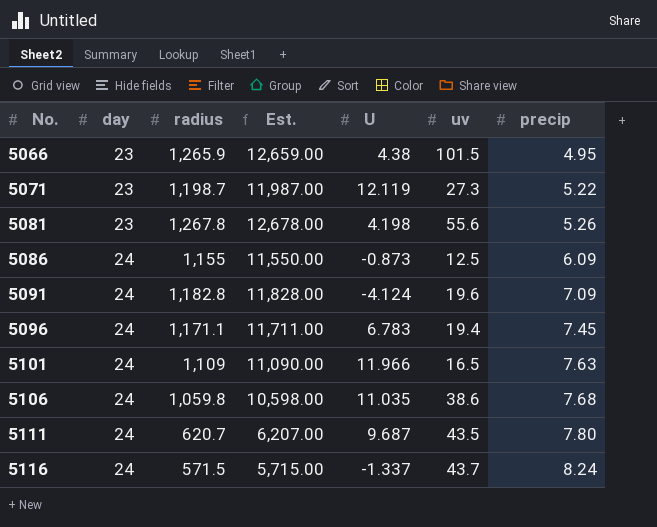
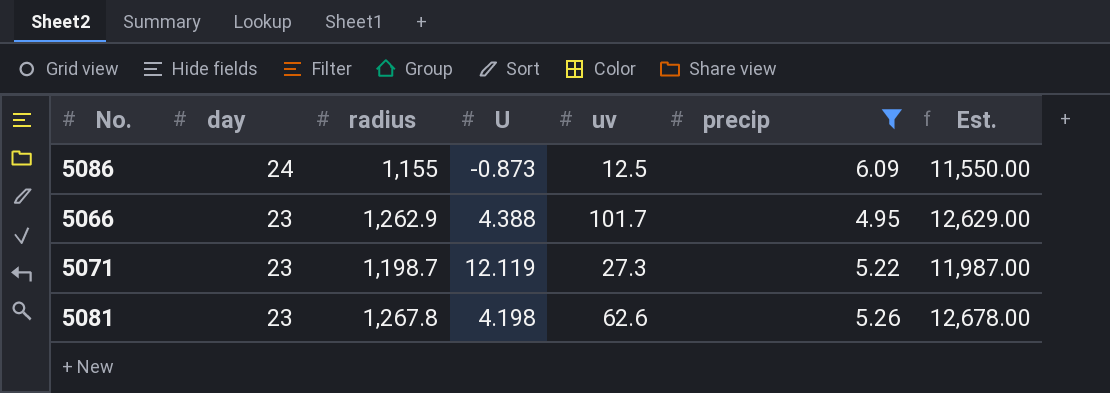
filter: none -> precip <= 6.09
row order: No. ascending -> day descending
column Est. | position: 4 -> 7
5066 | radius: 1,265.9 -> 1,262.9
5066 | U: 4.38 -> 4.388
5066 | uv: 101.5 -> 101.7
5066 | Est.: 12,659.00 -> 12,629.00
5081 | uv: 55.6 -> 62.6

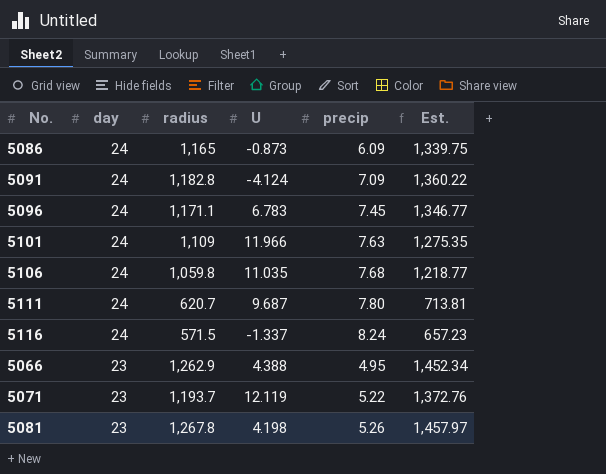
filter: precip <= 6.09 -> none
column uv | position: 5 -> none
column Est. | formula: [radius] * 10 -> [radius] * 1.15
5086 | radius: 1,155 -> 1,165
5071 | radius: 1,198.7 -> 1,193.7

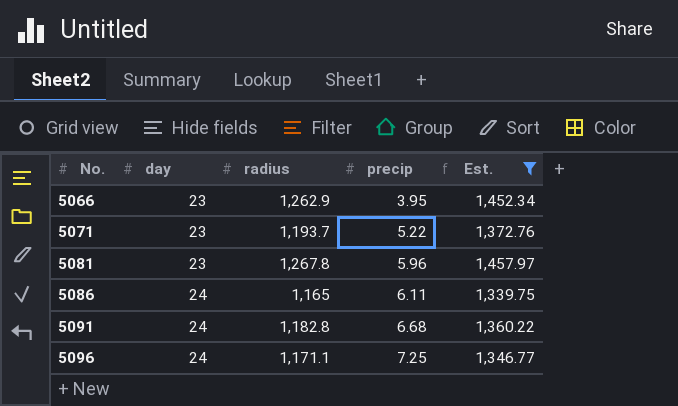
filter: none -> Est. >= 1,339.75
row order: day descending -> No. ascending
column U | position: 4 -> none
5066 | precip: 4.95 -> 3.95
5081 | precip: 5.26 -> 5.96
5086 | precip: 6.09 -> 6.11
5091 | precip: 7.09 -> 6.68
5096 | precip: 7.45 -> 7.25

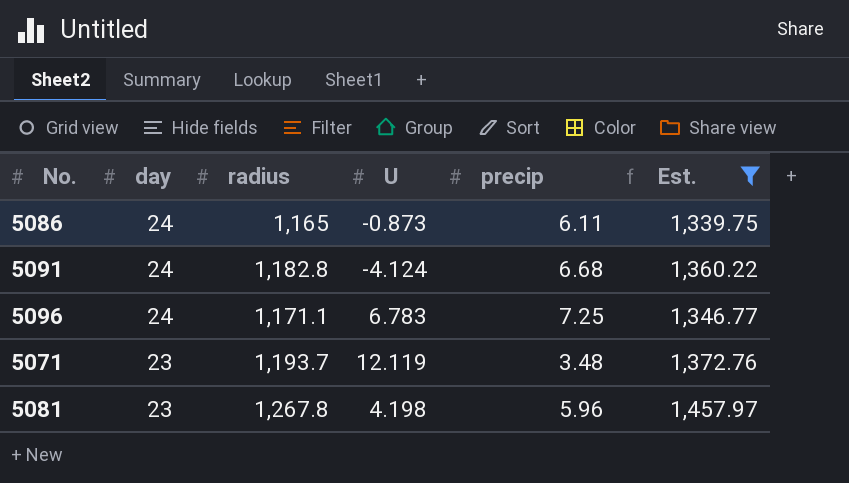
row order: No. ascending -> day descending
column U | position: none -> 4
row 5066: 23 | 1,262.9 | 3.95 | 1,452.34 -> none
5071 | precip: 5.22 -> 3.48

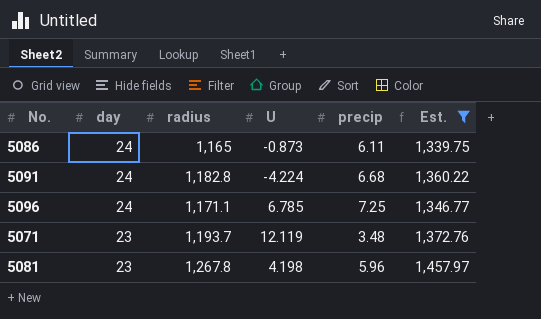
5091 | U: -4.124 -> -4.224
5096 | U: 6.783 -> 6.785

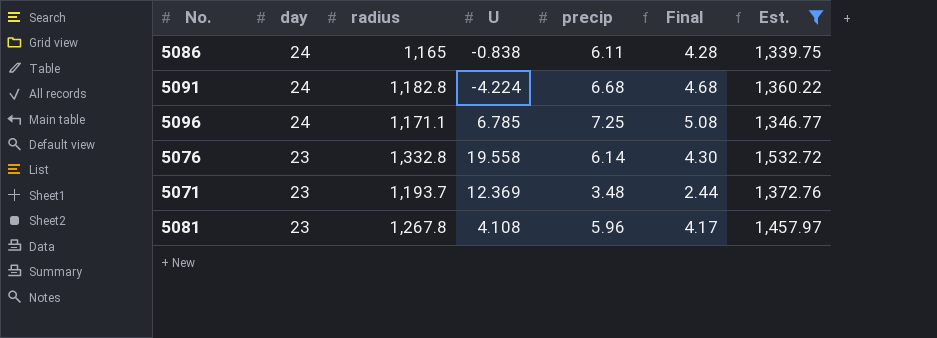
column Final | formula: none -> [precip] * 0.7
5086 | U: -0.873 -> -0.838
row 5076: none -> 23 | 1,332.8 | 19.558 | 6.14 | 4.30 | 1,532.72
5071 | U: 12.119 -> 12.369
5081 | U: 4.198 -> 4.108

